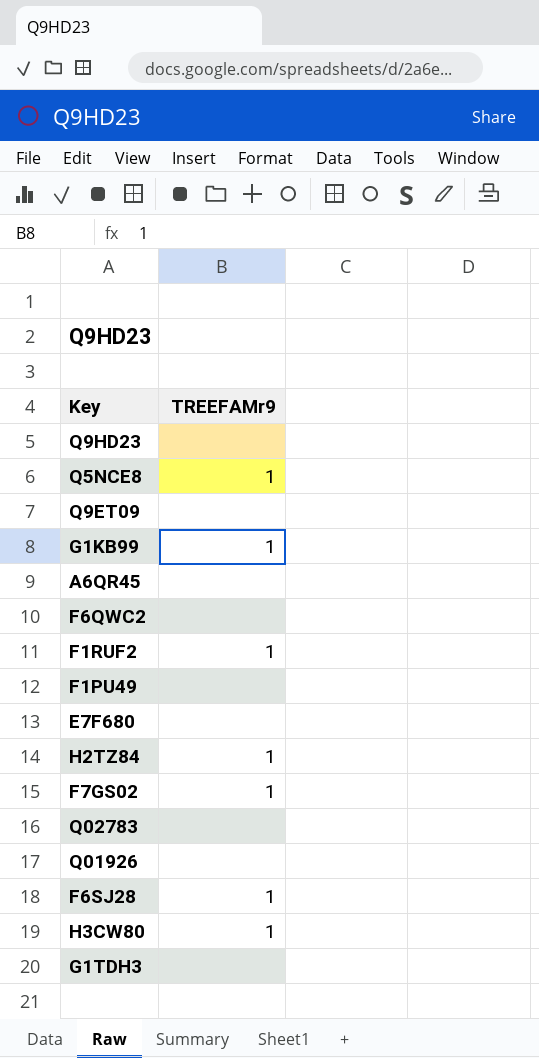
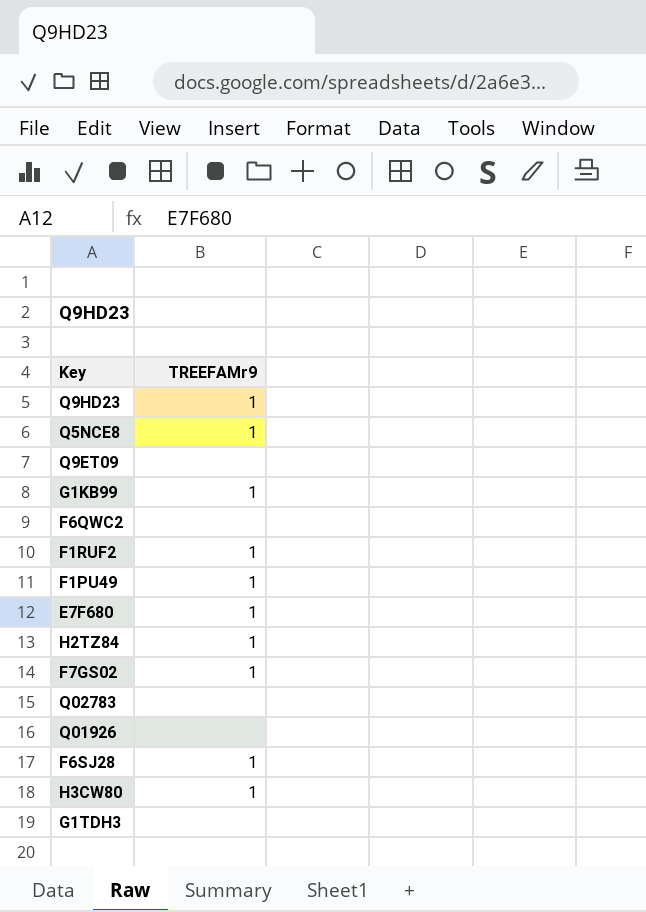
row A6QR45: none -> none
Q9HD23 | TREEFAMr9: none -> 1
F1PU49 | TREEFAMr9: none -> 1
E7F680 | TREEFAMr9: none -> 1

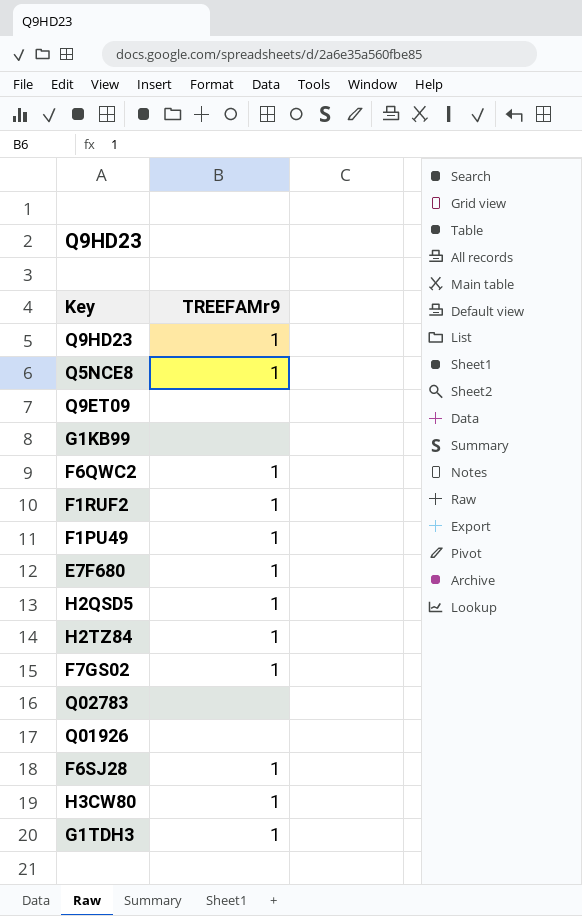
G1KB99 | TREEFAMr9: 1 -> none
F6QWC2 | TREEFAMr9: none -> 1
row H2QSD5: none -> 1
G1TDH3 | TREEFAMr9: none -> 1

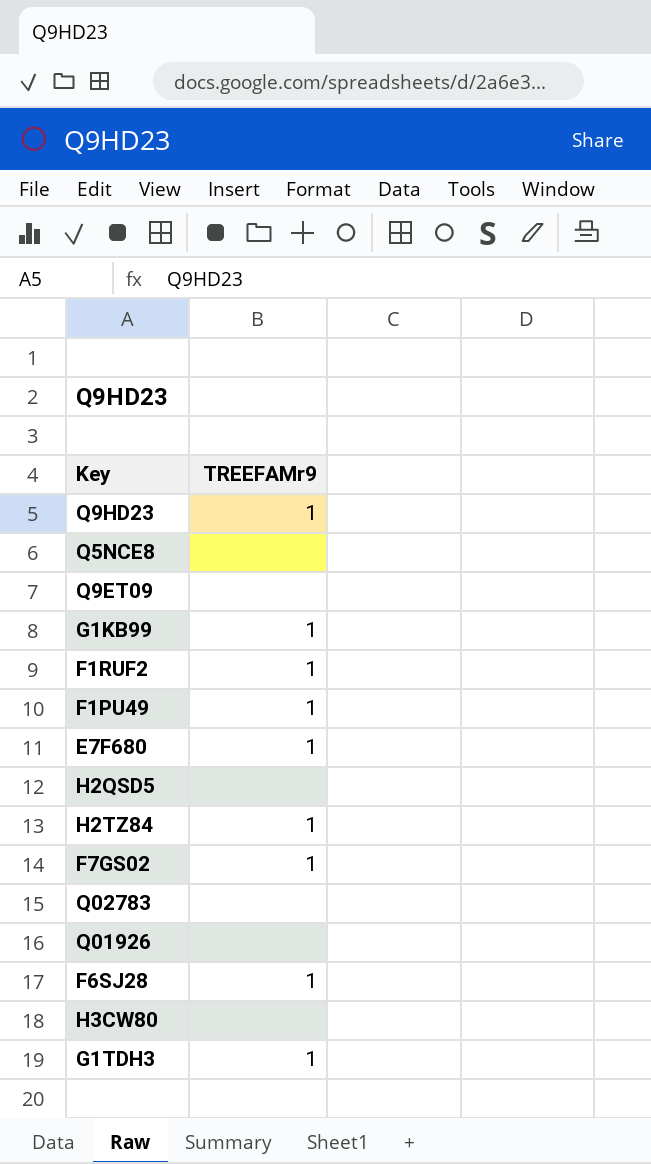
row F6QWC2: 1 -> none
Q5NCE8 | TREEFAMr9: 1 -> none
G1KB99 | TREEFAMr9: none -> 1
H2QSD5 | TREEFAMr9: 1 -> none
H3CW80 | TREEFAMr9: 1 -> none

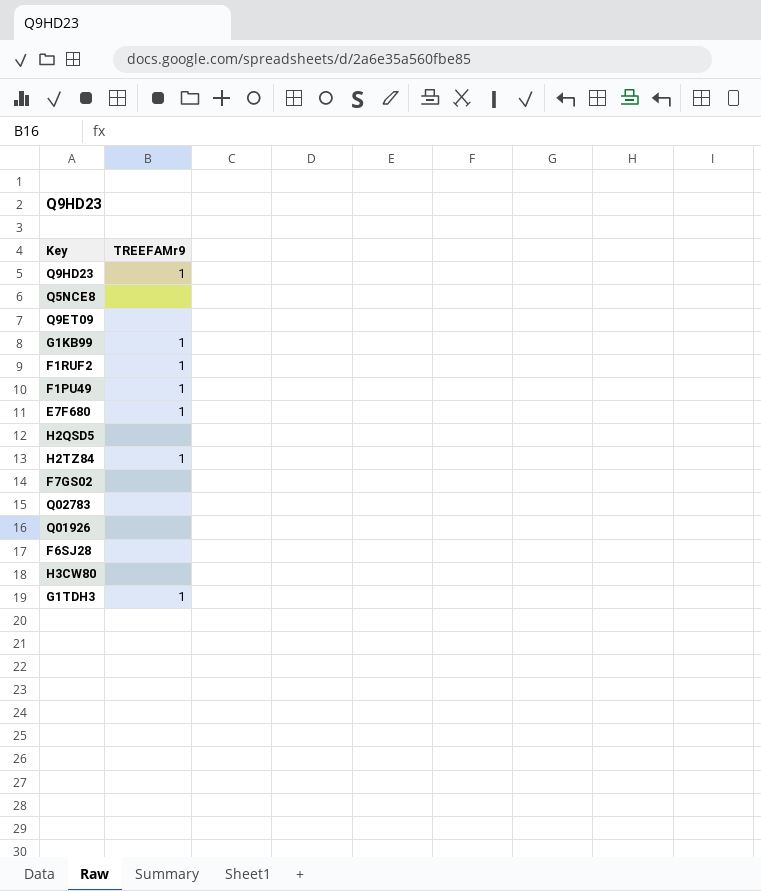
F7GS02 | TREEFAMr9: 1 -> none
F6SJ28 | TREEFAMr9: 1 -> none

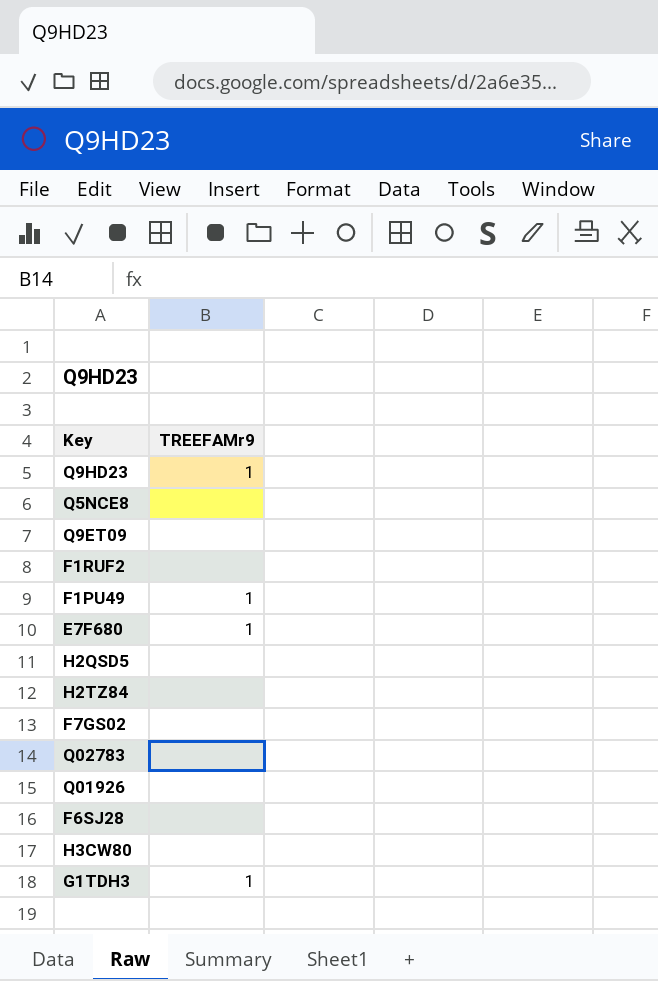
row G1KB99: 1 -> none
F1RUF2 | TREEFAMr9: 1 -> none
H2TZ84 | TREEFAMr9: 1 -> none

